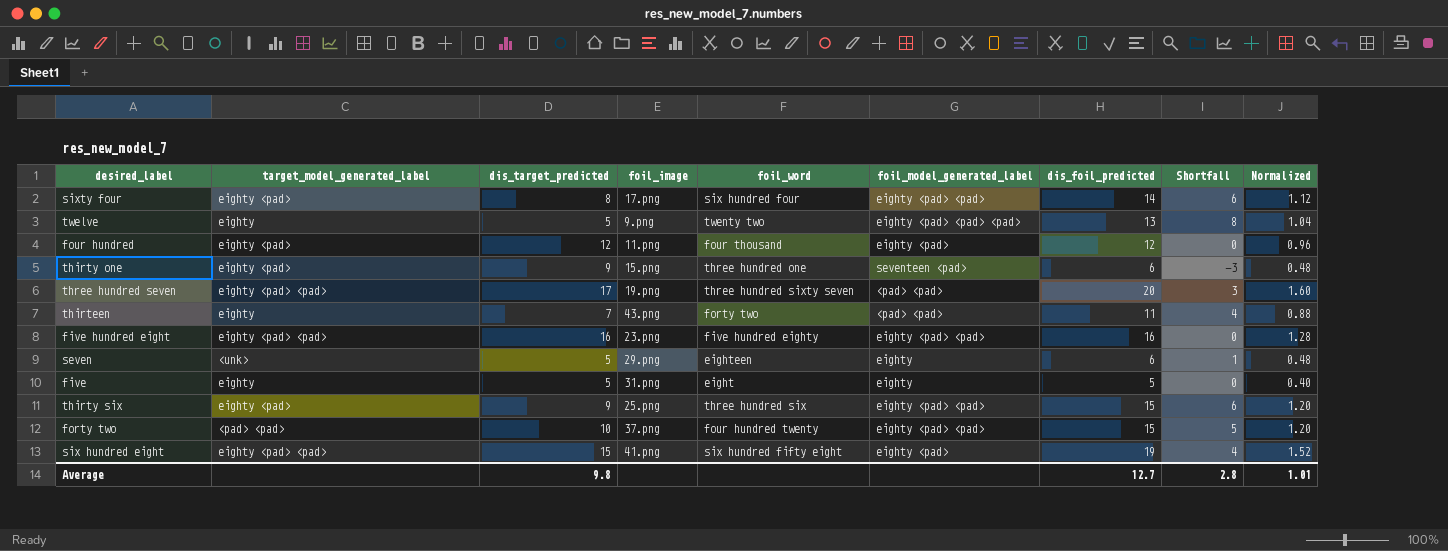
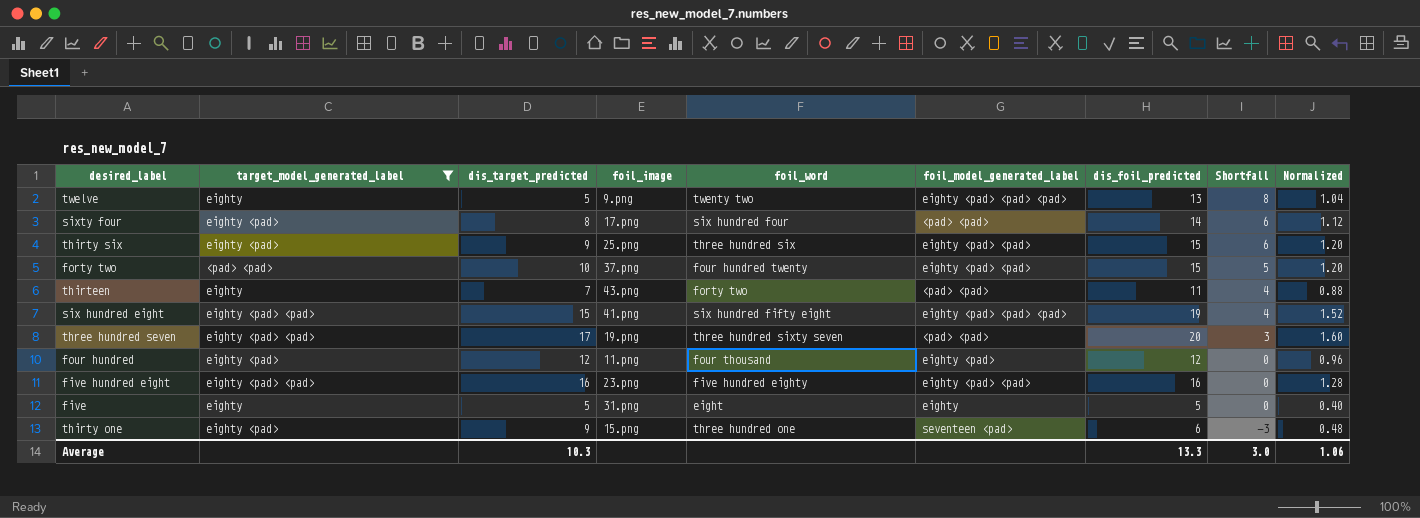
filter: none -> target_model_generated_label != <unk>
row order: none -> Shortfall descending
sixty four | foil_model_generated_label: eighty <pad> <pad> -> <pad> <pad>
six hundred eight | foil_model_generated_label: eighty <pad> -> eighty <pad> <pad> <pad>
Average | dis_target_predicted: 9.8 -> 10.3
Average | dis_foil_predicted: 12.7 -> 13.3
Average | Shortfall: 2.8 -> 3.0
Average | Normalized: 1.01 -> 1.06

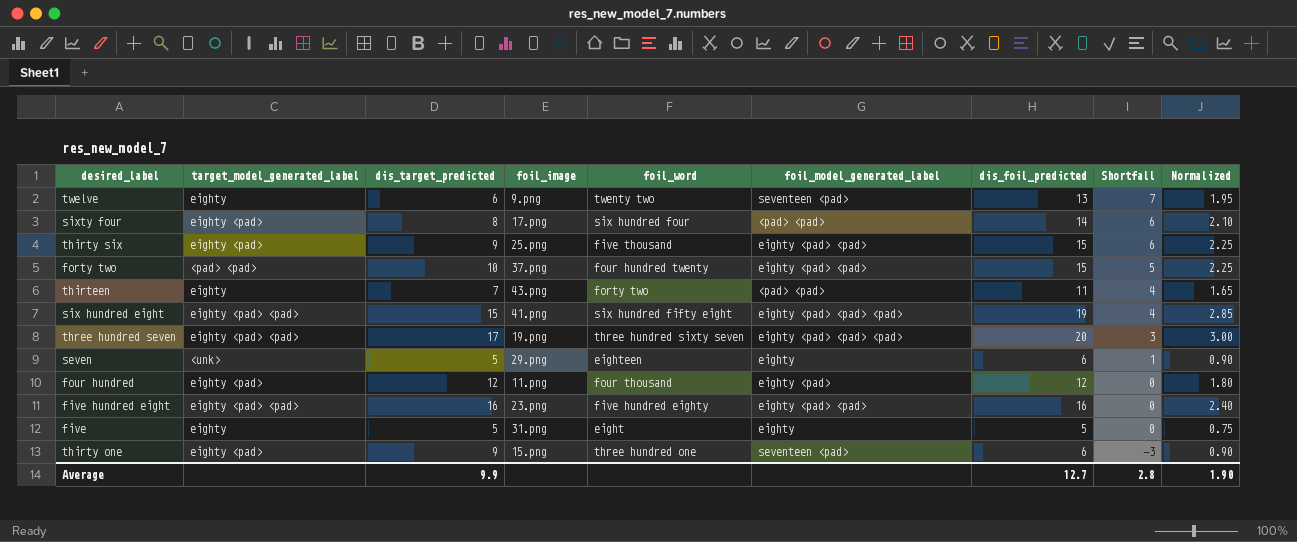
filter: target_model_generated_label != <unk> -> none
column Normalized | formula: [dis_foil_predicted] * 0.08 -> [dis_foil_predicted] * 0.15
twelve | dis_target_predicted: 5 -> 6
twelve | foil_model_generated_label: eighty <pad> <pad> <pad> -> seventeen <pad>
twelve | Shortfall: 8 -> 7
thirty six | foil_word: three hundred six -> five thousand
three hundred seven | foil_model_generated_label: <pad> <pad> -> eighty <pad> <pad> <pad>
Average | dis_target_predicted: 10.3 -> 9.9
Average | dis_foil_predicted: 13.3 -> 12.7
Average | Shortfall: 3.0 -> 2.8
Average | Normalized: 1.06 -> 1.90

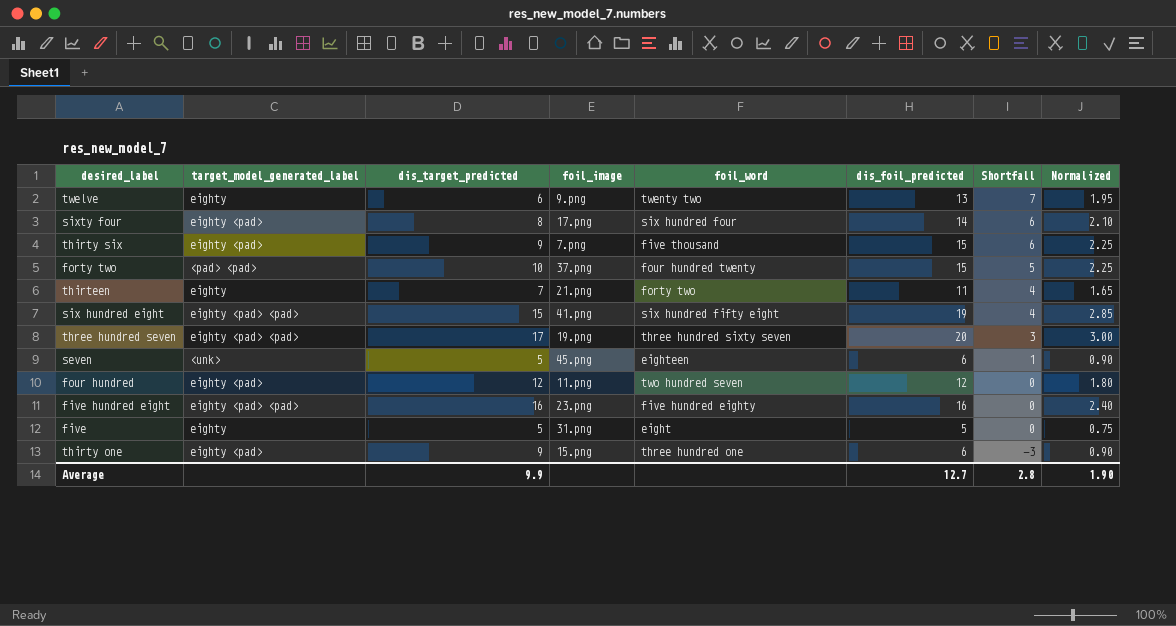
column foil_model_generated_label | position: 6 -> none
thirty six | foil_image: 25.png -> 7.png
thirteen | foil_image: 43.png -> 21.png
seven | foil_image: 29.png -> 45.png
four hundred | foil_word: four thousand -> two hundred seven

